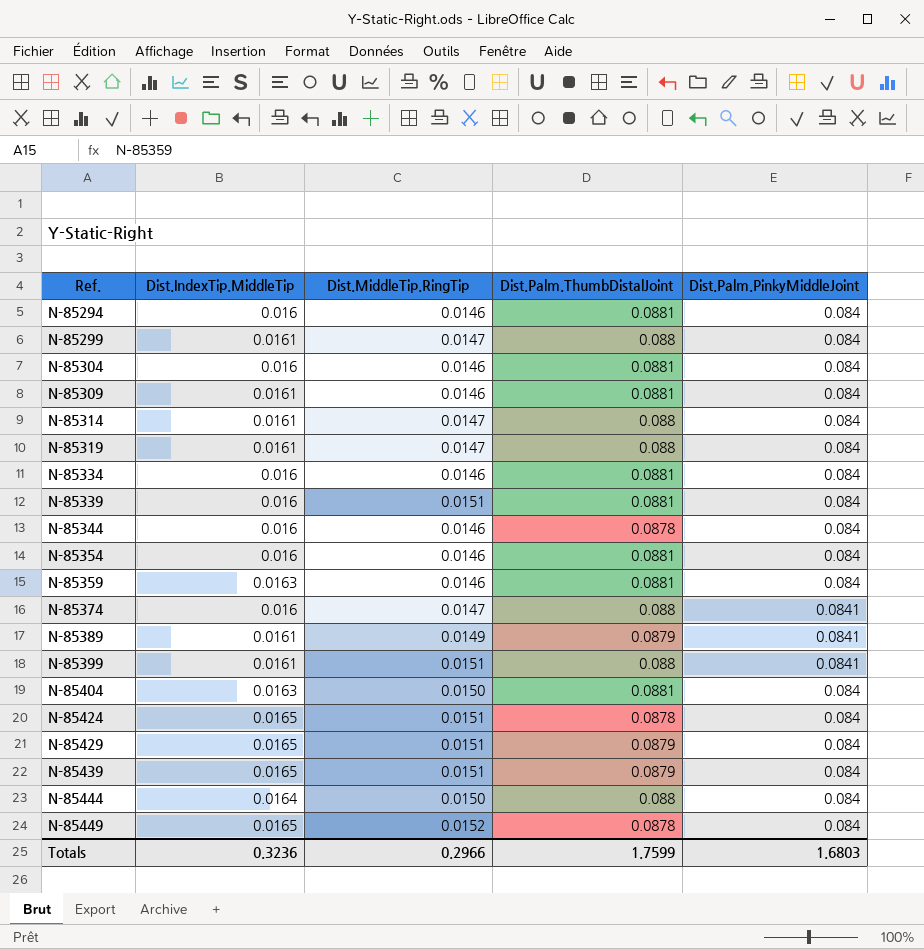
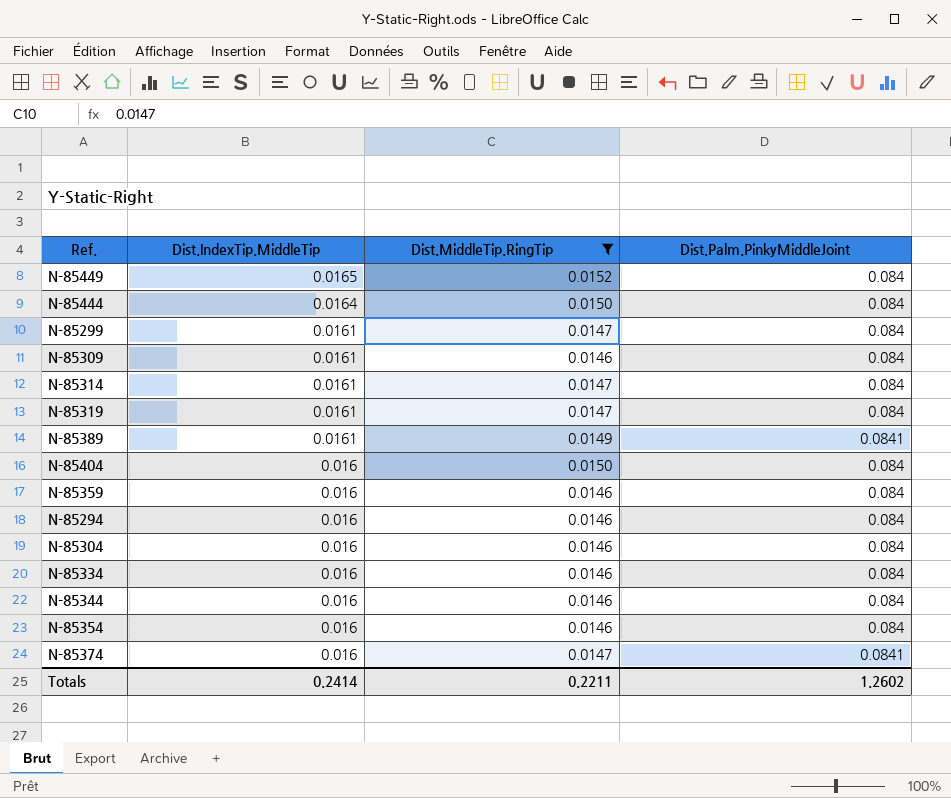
filter: none -> Dist.MiddleTip.RingTip != 0.0151
row order: Ref. ascending -> Dist.IndexTip.MiddleTip descending
column Dist.Palm.ThumbDistalJoint | position: 4 -> none
N-85404 | Dist.IndexTip.MiddleTip: 0.0163 -> 0.016
N-85359 | Dist.IndexTip.MiddleTip: 0.0163 -> 0.016
Totals | Dist.IndexTip.MiddleTip: 0.3236 -> 0.2414
Totals | Dist.MiddleTip.RingTip: 0.2966 -> 0.2211
Totals | Dist.Palm.PinkyMiddleJoint: 1.6803 -> 1.2602

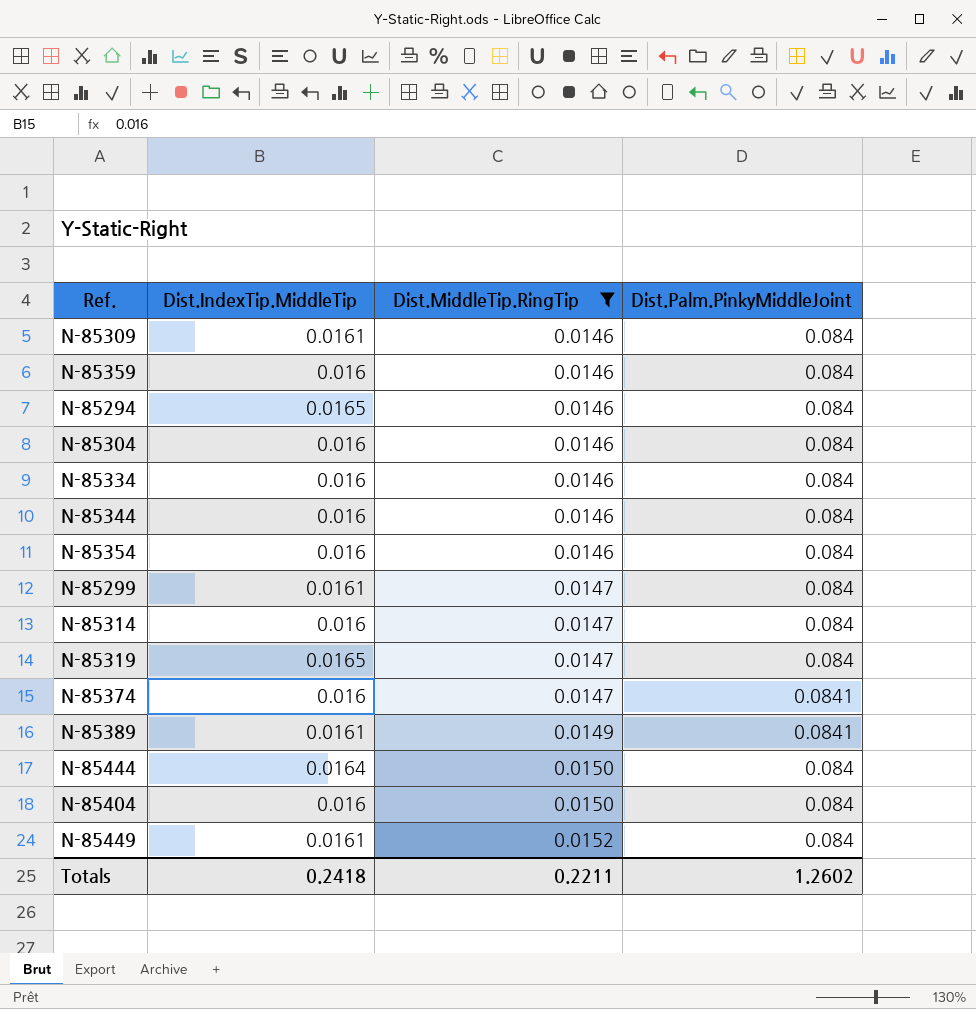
row order: Dist.IndexTip.MiddleTip descending -> Dist.MiddleTip.RingTip ascending
N-85294 | Dist.IndexTip.MiddleTip: 0.016 -> 0.0165
N-85314 | Dist.IndexTip.MiddleTip: 0.0161 -> 0.016
N-85319 | Dist.IndexTip.MiddleTip: 0.0161 -> 0.0165
N-85449 | Dist.IndexTip.MiddleTip: 0.0165 -> 0.0161
Totals | Dist.IndexTip.MiddleTip: 0.2414 -> 0.2418

